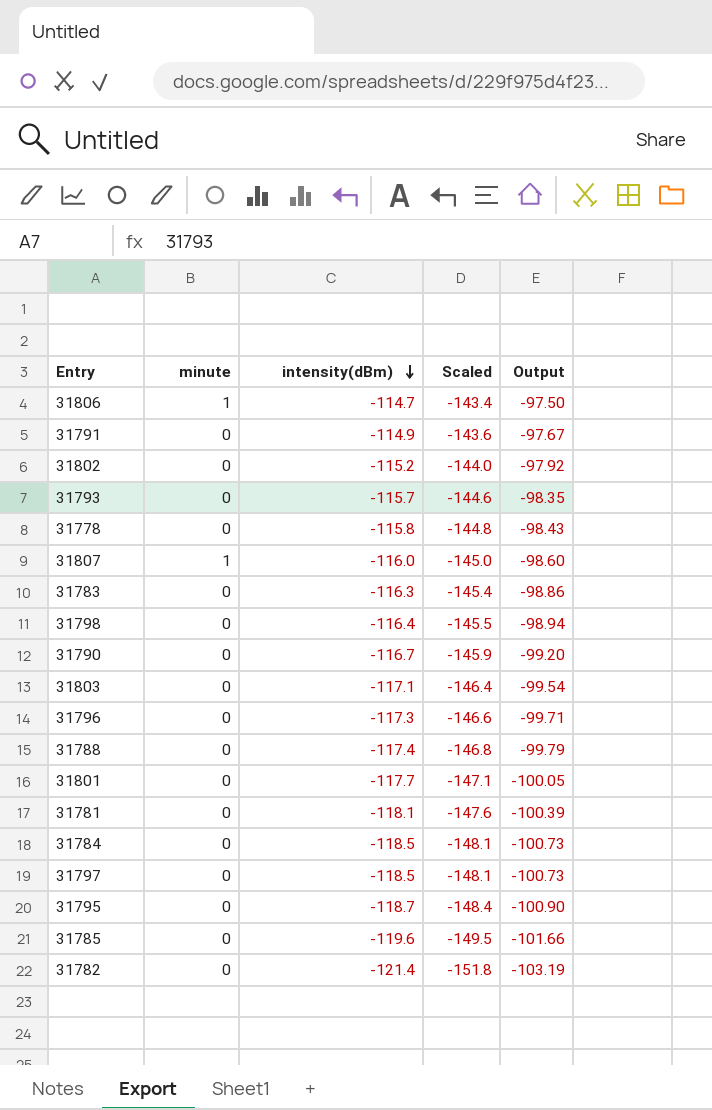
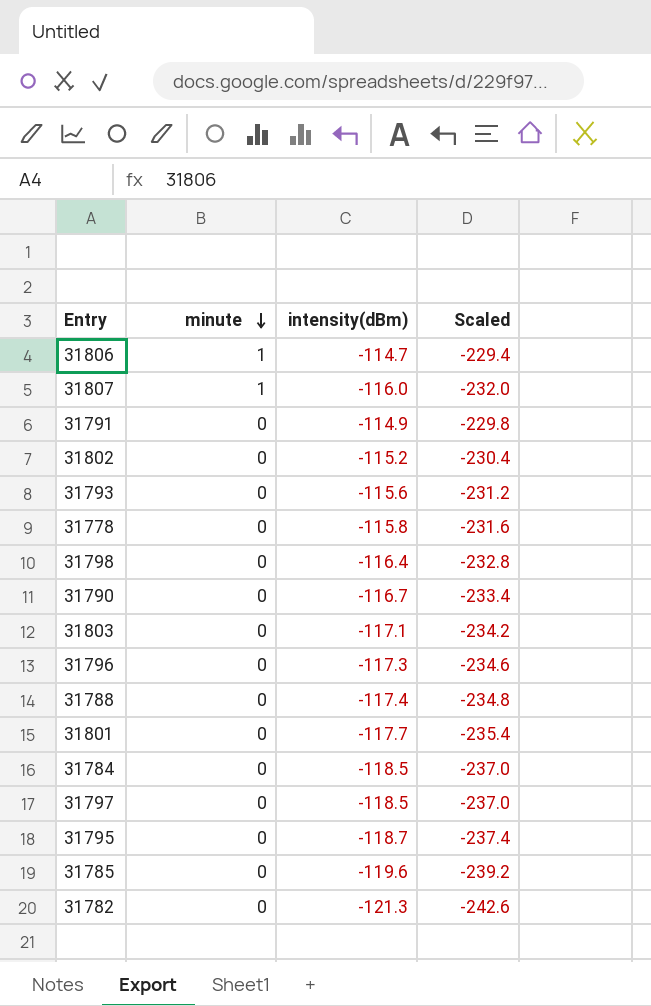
row order: intensity(dBm) descending -> minute descending
column Output | formula: [intensity(dBm)] * 0.85 -> none
column Scaled | formula: [intensity(dBm)] * 1.25 -> [intensity(dBm)] * 2
row 31783: 0 | -116.3 | -145.4 | -98.86 -> none
row 31781: 0 | -118.1 | -147.6 | -100.39 -> none
31793 | intensity(dBm): -115.7 -> -115.6
31782 | intensity(dBm): -121.4 -> -121.3

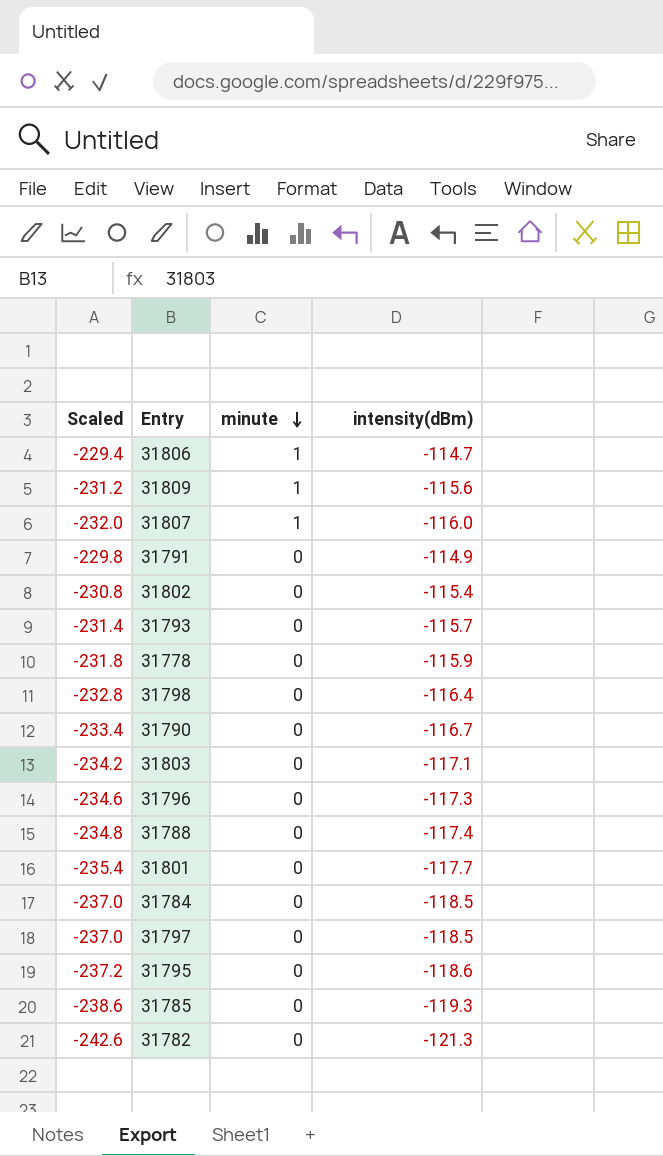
column Scaled | position: 4 -> 1
row 31809: none -> -231.2 | 1 | -115.6
31802 | Scaled: -230.4 -> -230.8
31802 | intensity(dBm): -115.2 -> -115.4
31793 | Scaled: -231.2 -> -231.4
31793 | intensity(dBm): -115.6 -> -115.7
31778 | Scaled: -231.6 -> -231.8
31778 | intensity(dBm): -115.8 -> -115.9
31795 | Scaled: -237.4 -> -237.2
31795 | intensity(dBm): -118.7 -> -118.6
31785 | Scaled: -239.2 -> -238.6
31785 | intensity(dBm): -119.6 -> -119.3

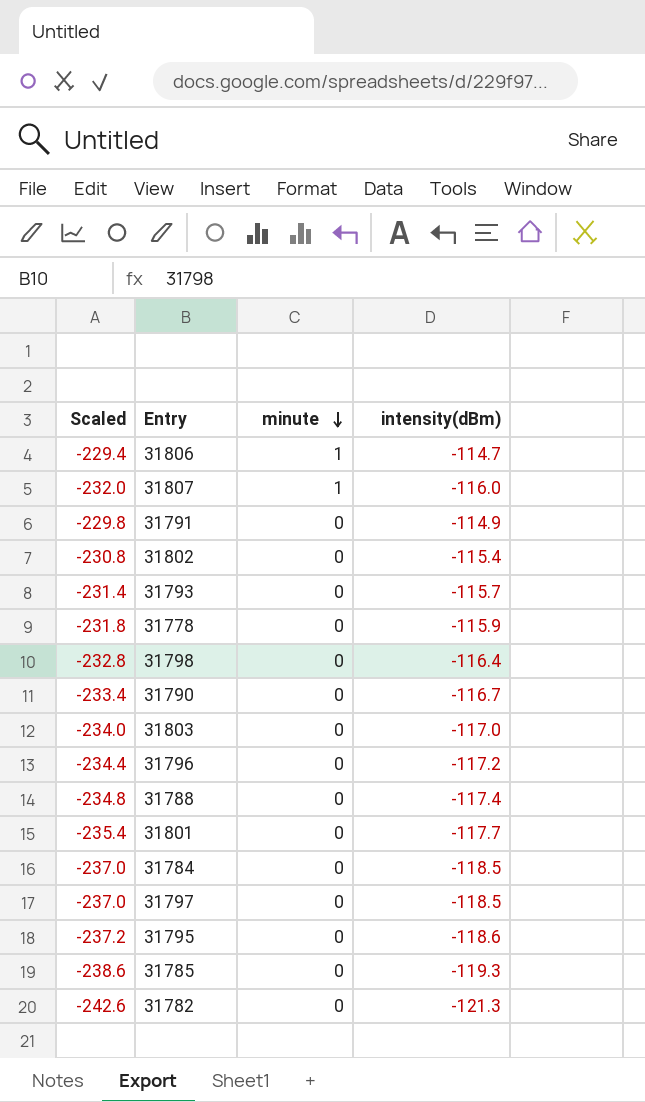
row 31809: -231.2 | 1 | -115.6 -> none
31803 | Scaled: -234.2 -> -234.0
31803 | intensity(dBm): -117.1 -> -117.0
31796 | Scaled: -234.6 -> -234.4
31796 | intensity(dBm): -117.3 -> -117.2

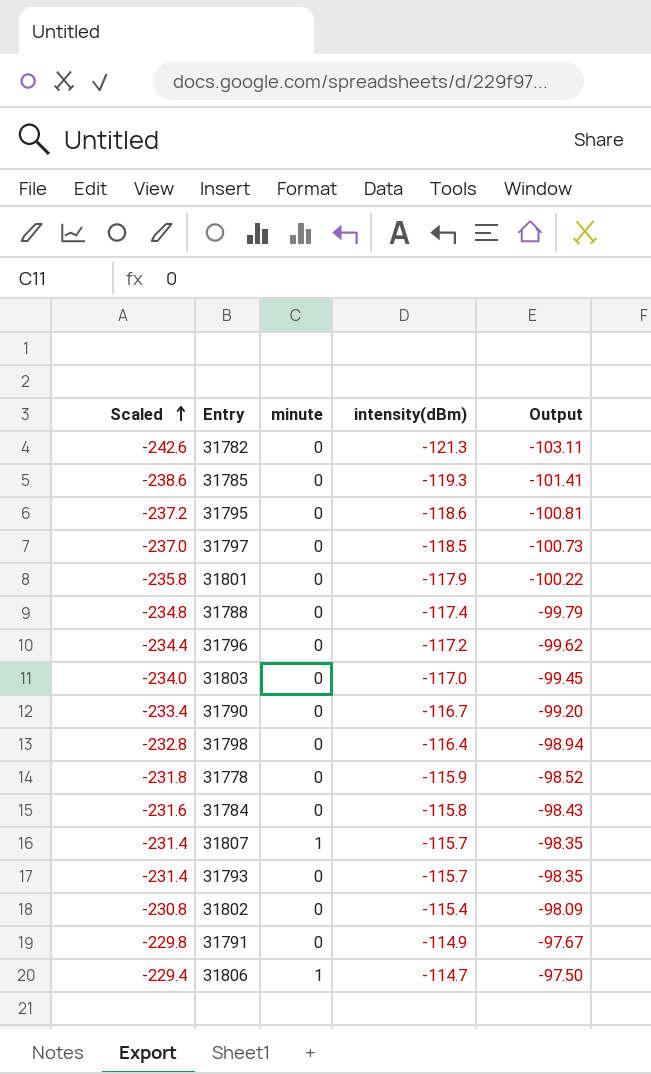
row order: minute descending -> Scaled ascending
column Output | formula: none -> [intensity(dBm)] * 0.85
31801 | Scaled: -235.4 -> -235.8
31801 | intensity(dBm): -117.7 -> -117.9
31784 | Scaled: -237.0 -> -231.6
31784 | intensity(dBm): -118.5 -> -115.8
31807 | Scaled: -232.0 -> -231.4
31807 | intensity(dBm): -116.0 -> -115.7

